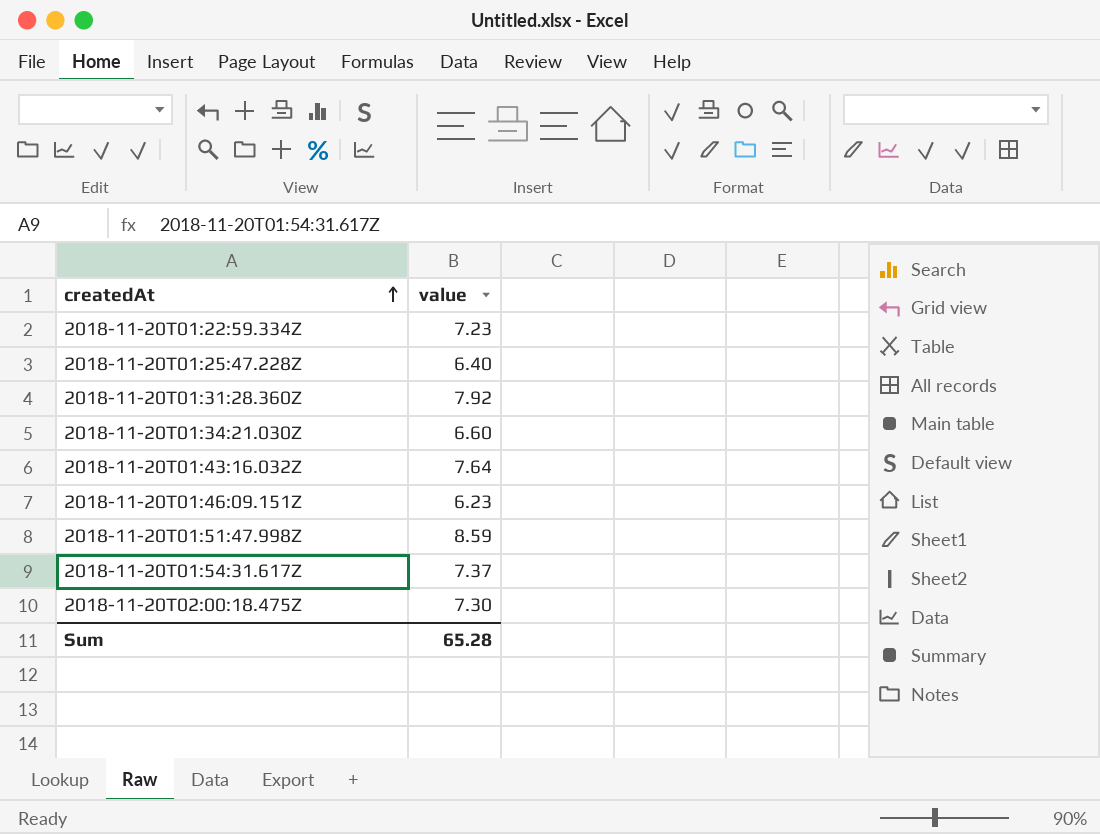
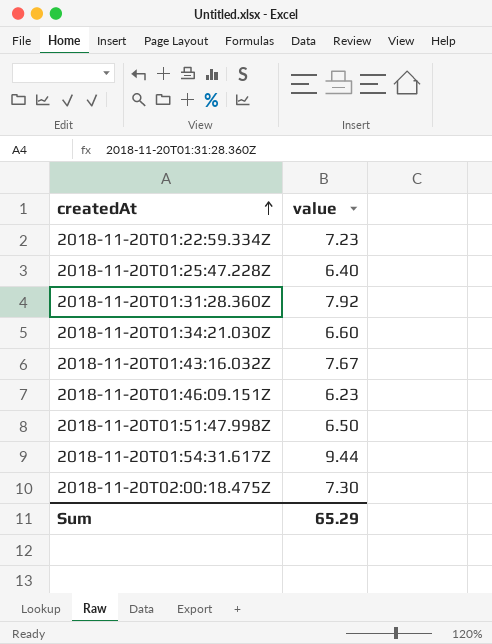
2018-11-20T01:43:16.032Z | value: 7.64 -> 7.67
2018-11-20T01:51:47.998Z | value: 8.59 -> 6.50
2018-11-20T01:54:31.617Z | value: 7.37 -> 9.44
Sum | value: 65.28 -> 65.29

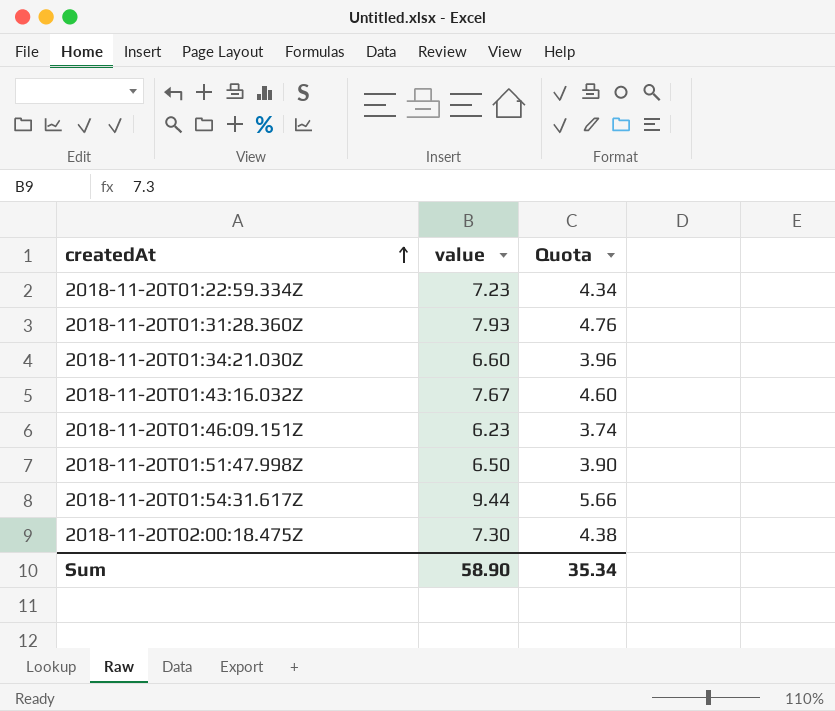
column Quota | formula: none -> [value] * 0.6
row 2018-11-20T01:25:47.228Z: 6.40 -> none
2018-11-20T01:31:28.360Z | value: 7.92 -> 7.93
Sum | value: 65.29 -> 58.90

